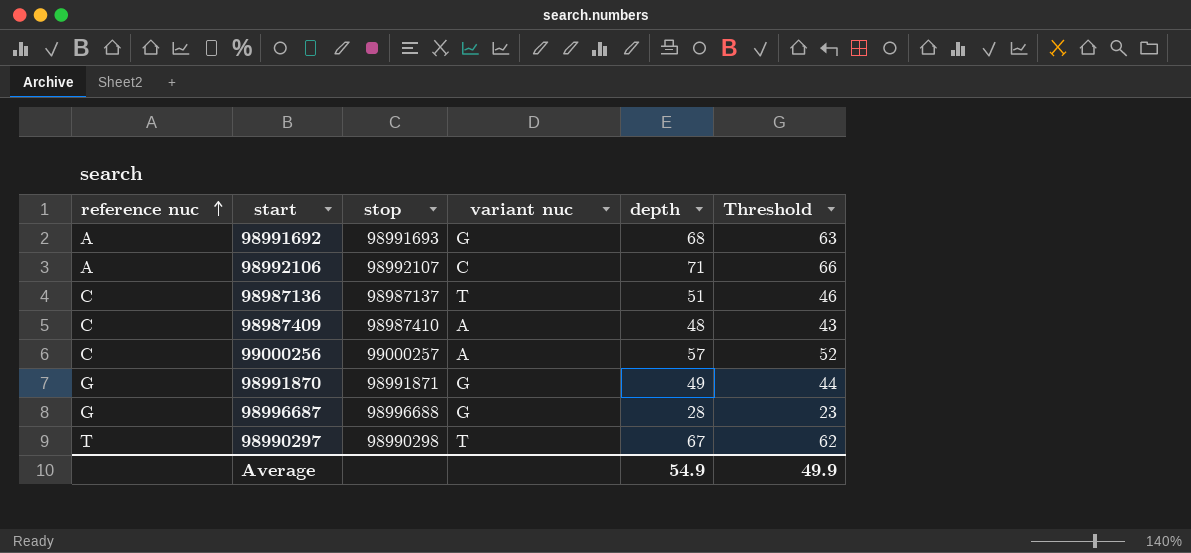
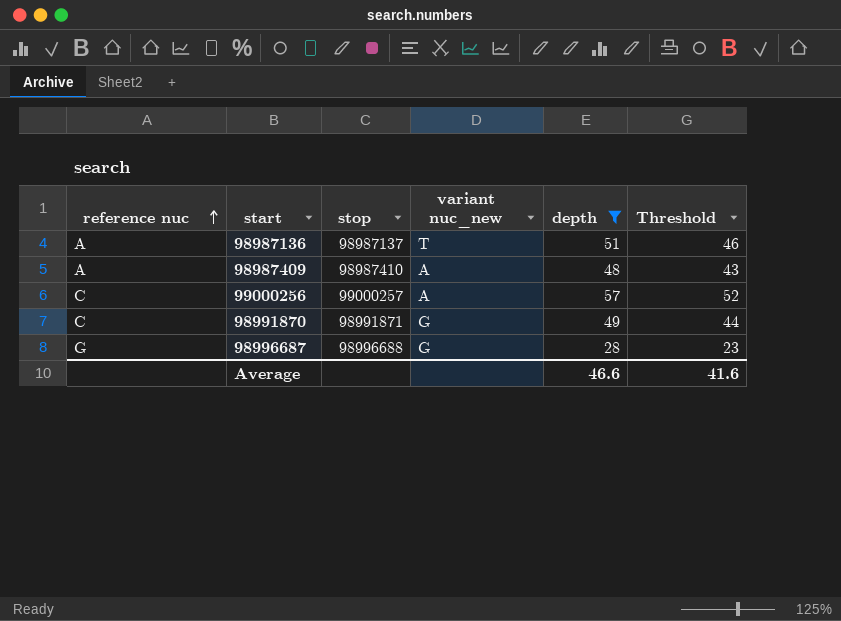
filter: none -> depth <= 57
column name: variant nuc -> variant nuc_new
98987136 | reference nuc: C -> A
98987409 | reference nuc: C -> A
98991870 | reference nuc: G -> C
Average | depth: 54.9 -> 46.6
Average | Threshold: 49.9 -> 41.6

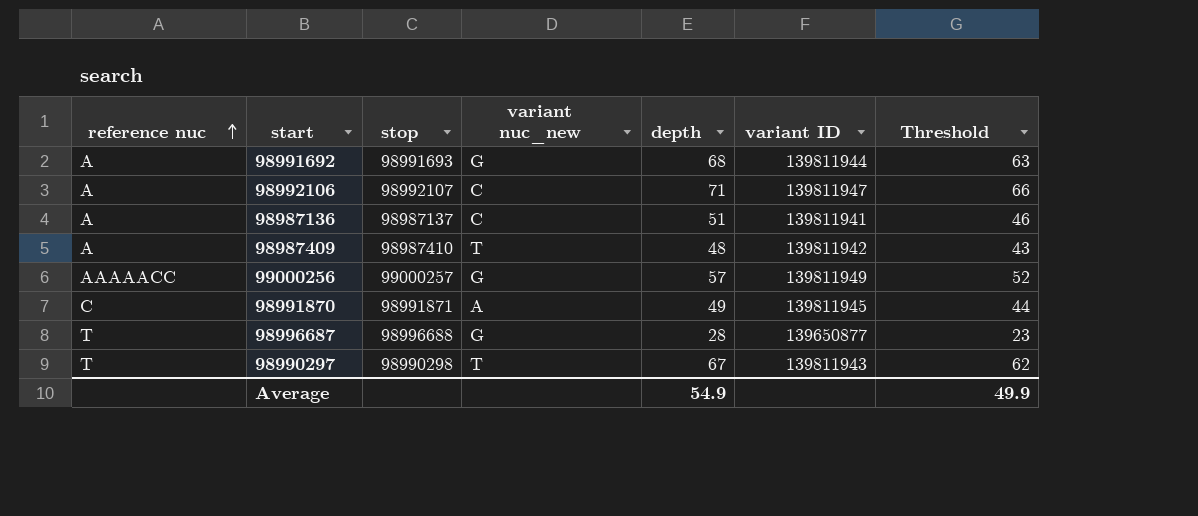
filter: depth <= 57 -> none
column variant ID | position: none -> 6
98987136 | variant nuc_new: T -> C
98987409 | variant nuc_new: A -> T
99000256 | reference nuc: C -> AAAAACC
99000256 | variant nuc_new: A -> G
98991870 | variant nuc_new: G -> A
98996687 | reference nuc: G -> T
Average | depth: 46.6 -> 54.9
Average | Threshold: 41.6 -> 49.9

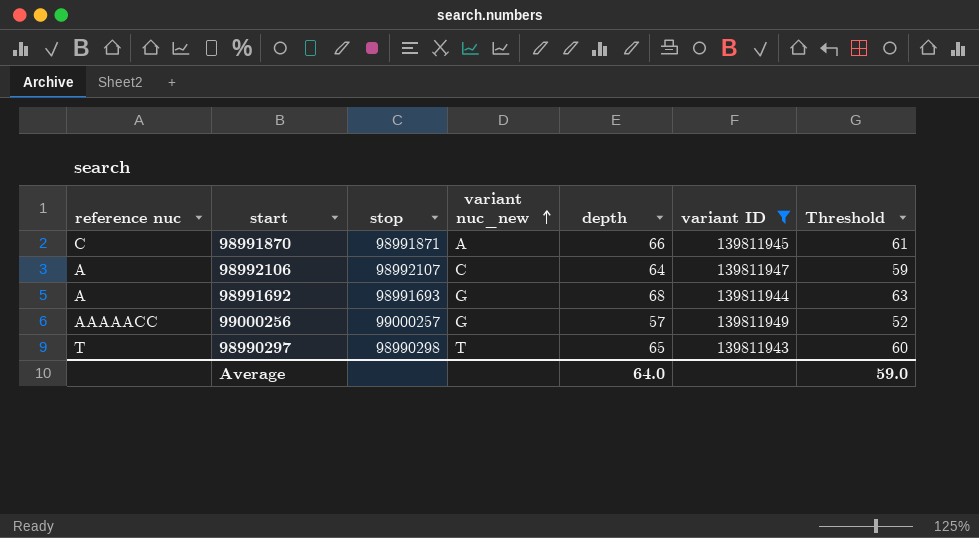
filter: none -> variant ID >= 139811943
row order: reference nuc ascending -> variant nuc_new ascending
98991870 | depth: 49 -> 66
98991870 | Threshold: 44 -> 61
98992106 | depth: 71 -> 64
98992106 | Threshold: 66 -> 59
98990297 | depth: 67 -> 65
98990297 | Threshold: 62 -> 60
Average | depth: 54.9 -> 64.0
Average | Threshold: 49.9 -> 59.0

